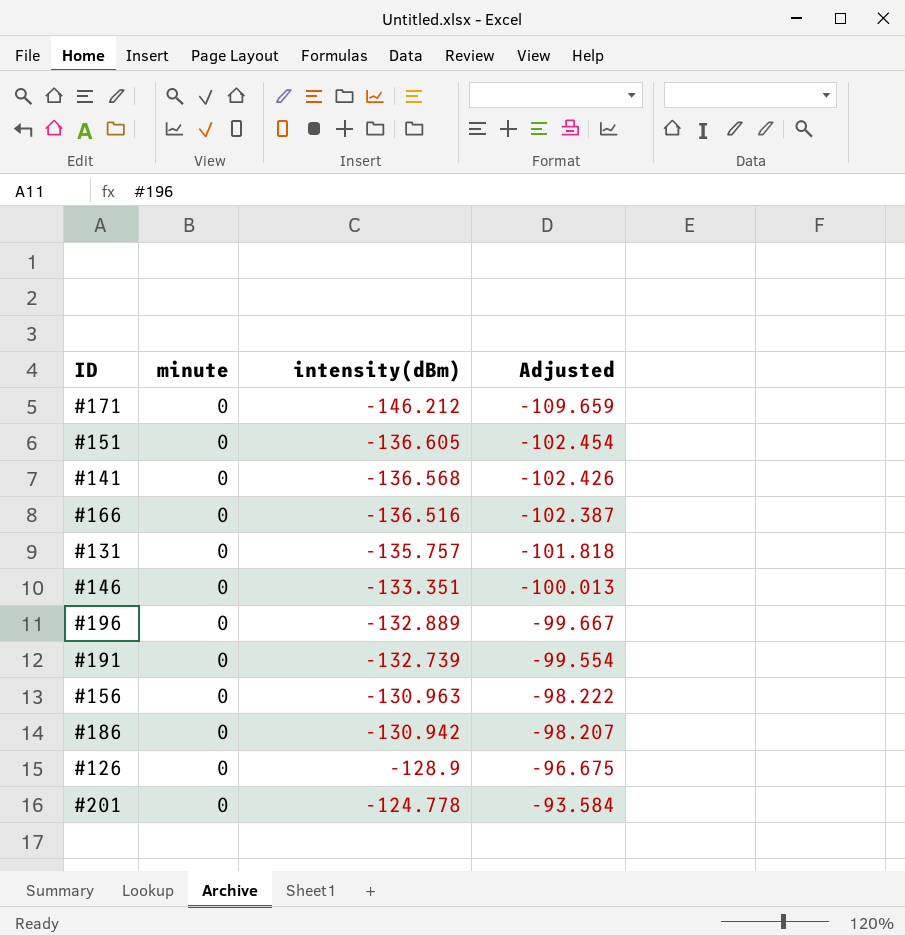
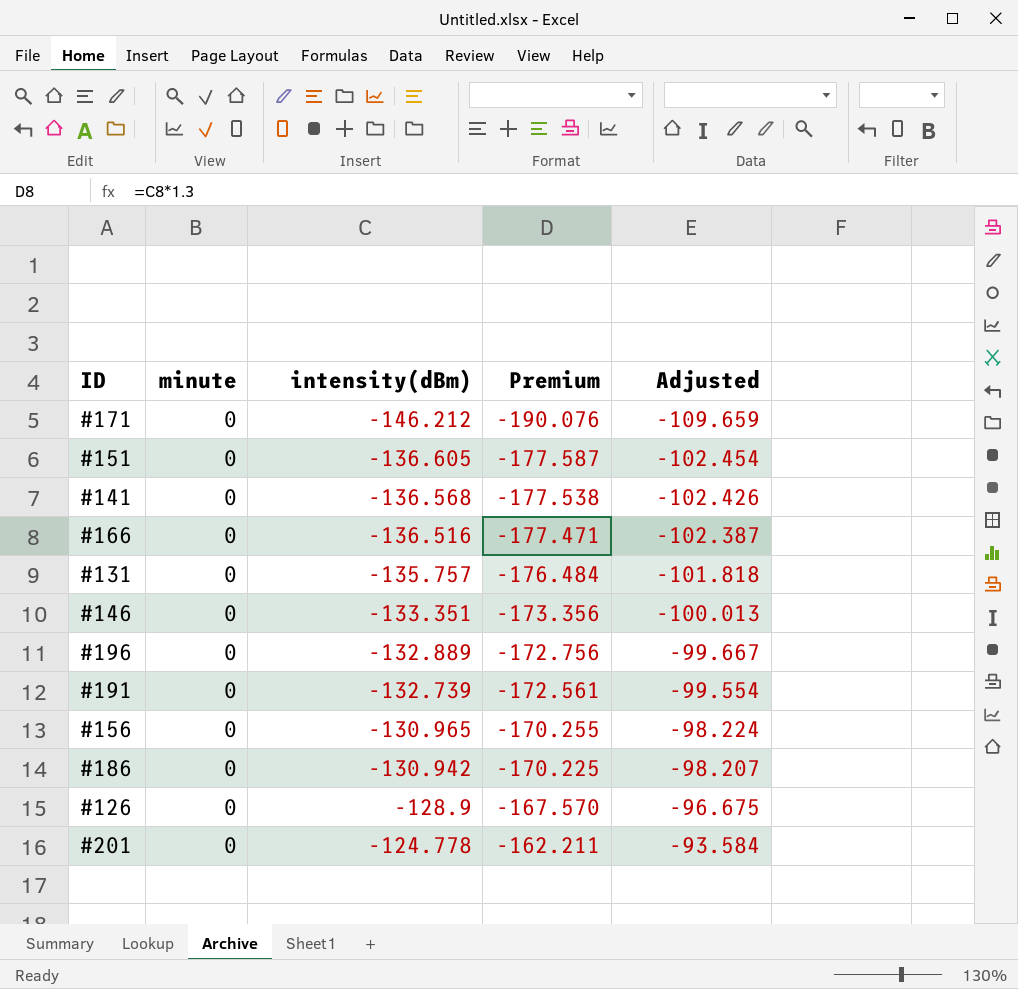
column Premium | formula: none -> [intensity(dBm)] * 1.3
#156 | intensity(dBm): -130.963 -> -130.965
#156 | Adjusted: -98.222 -> -98.224

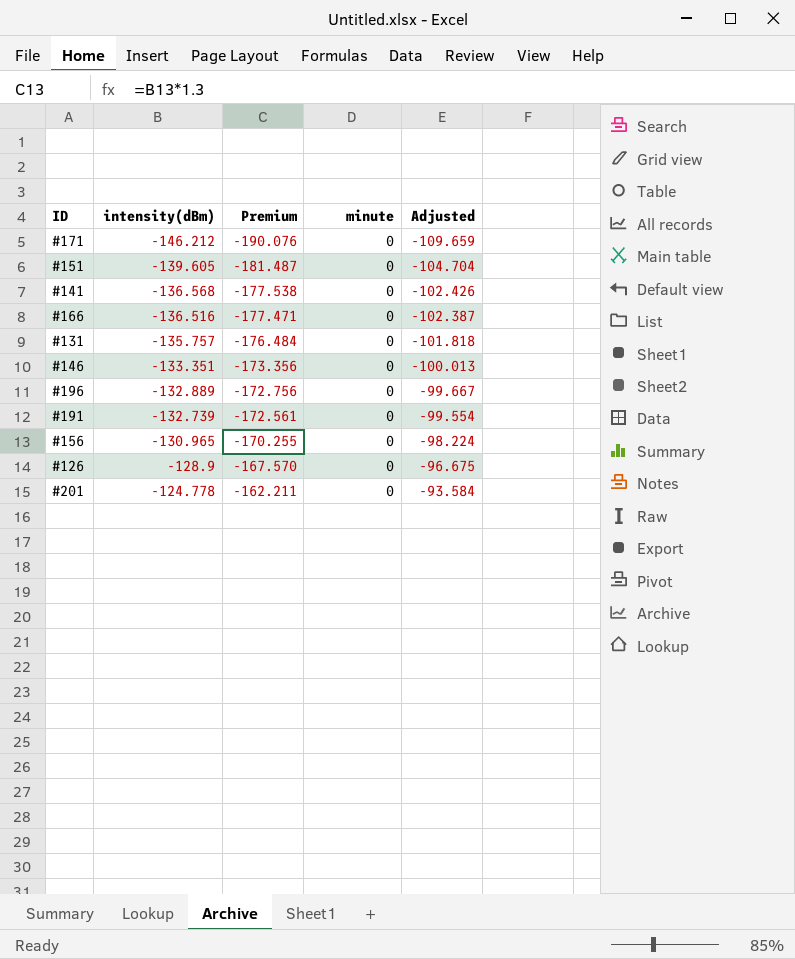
column minute | position: 2 -> 4
row #186: 0 | -130.942 | -170.225 | -98.207 -> none
#151 | intensity(dBm): -136.605 -> -139.605
#151 | Premium: -177.587 -> -181.487
#151 | Adjusted: -102.454 -> -104.704

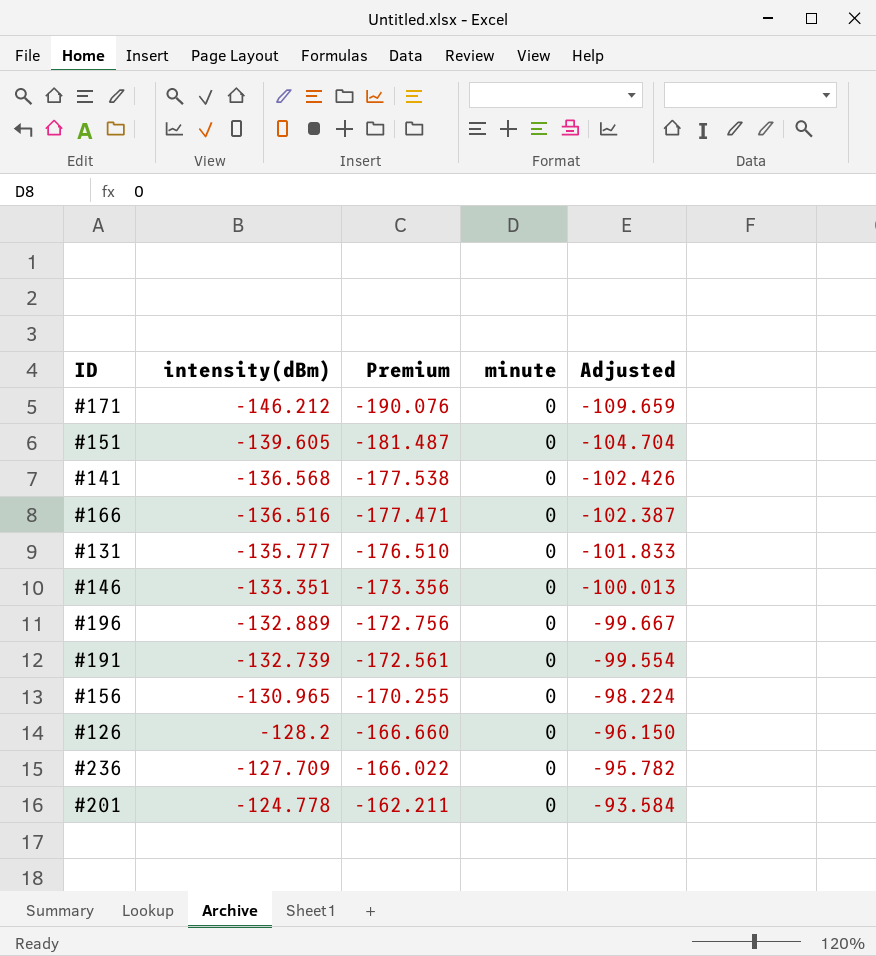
#131 | intensity(dBm): -135.757 -> -135.777
#131 | Premium: -176.484 -> -176.510
#131 | Adjusted: -101.818 -> -101.833
#126 | intensity(dBm): -128.9 -> -128.2
#126 | Premium: -167.570 -> -166.660
#126 | Adjusted: -96.675 -> -96.150
row #236: none -> -127.709 | -166.022 | 0 | -95.782

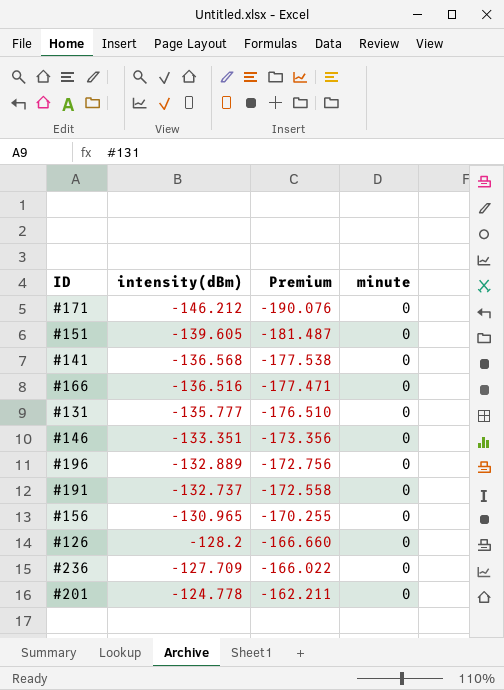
column Adjusted | formula: [intensity(dBm)] * 0.75 -> none
#191 | intensity(dBm): -132.739 -> -132.737
#191 | Premium: -172.561 -> -172.558

